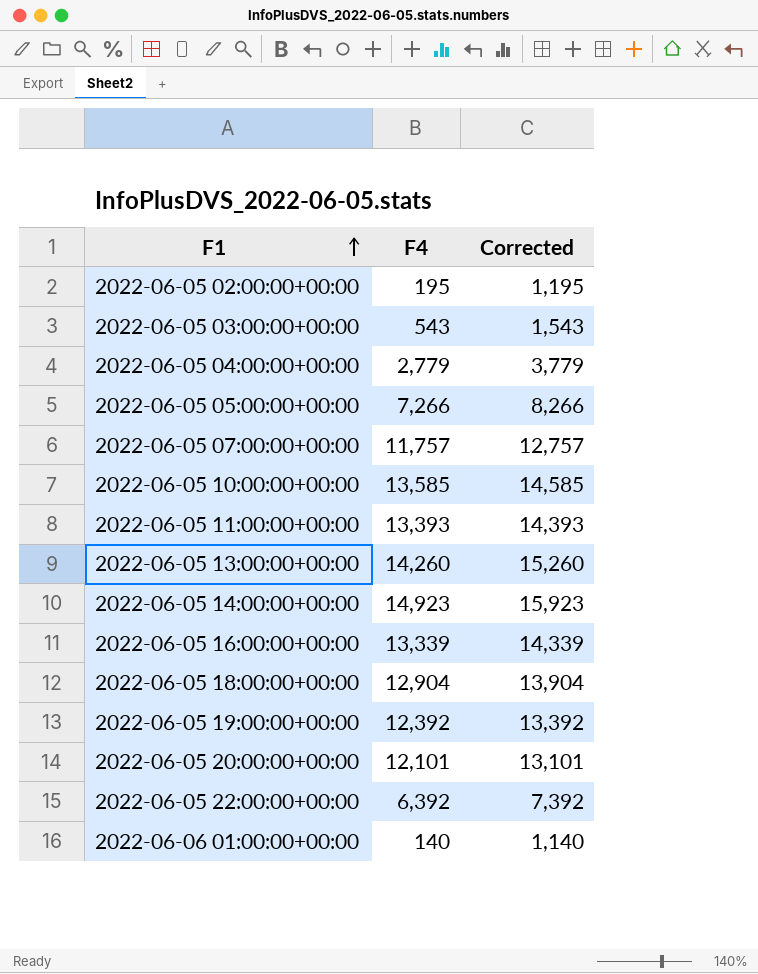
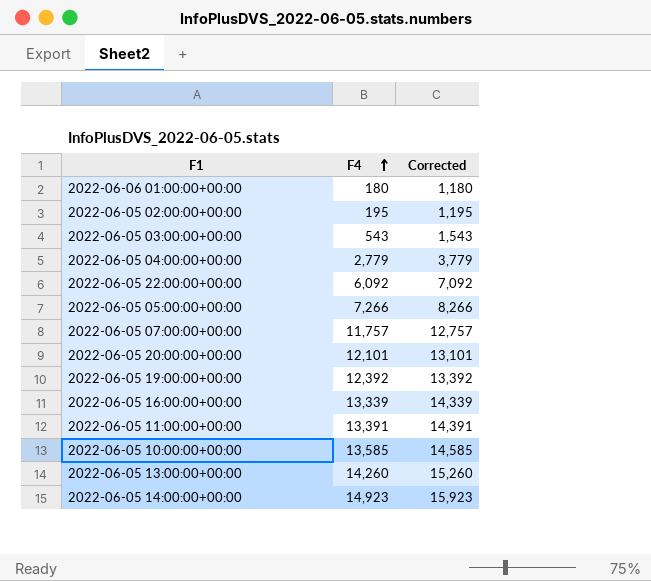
row order: F1 ascending -> F4 ascending
row 2022-06-05 18:00:00+00:00: 12,904 | 13,904 -> none
2022-06-06 01:00:00+00:00 | F4: 140 -> 180
2022-06-06 01:00:00+00:00 | Corrected: 1,140 -> 1,180
2022-06-05 22:00:00+00:00 | F4: 6,392 -> 6,092
2022-06-05 22:00:00+00:00 | Corrected: 7,392 -> 7,092
2022-06-05 11:00:00+00:00 | F4: 13,393 -> 13,391
2022-06-05 11:00:00+00:00 | Corrected: 14,393 -> 14,391

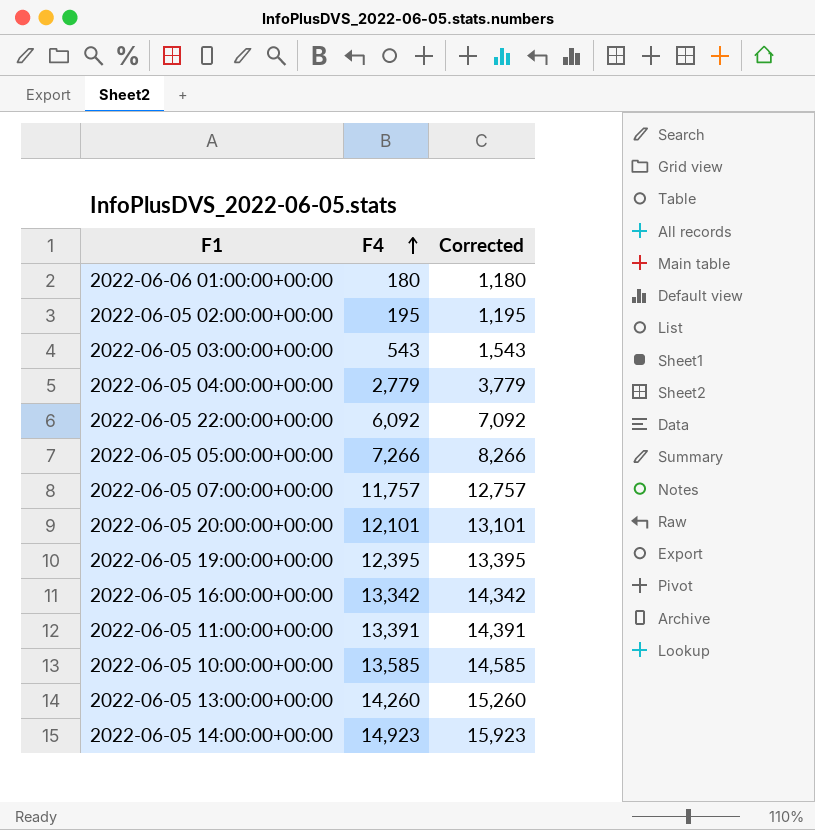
2022-06-05 19:00:00+00:00 | F4: 12,392 -> 12,395
2022-06-05 19:00:00+00:00 | Corrected: 13,392 -> 13,395
2022-06-05 16:00:00+00:00 | F4: 13,339 -> 13,342
2022-06-05 16:00:00+00:00 | Corrected: 14,339 -> 14,342

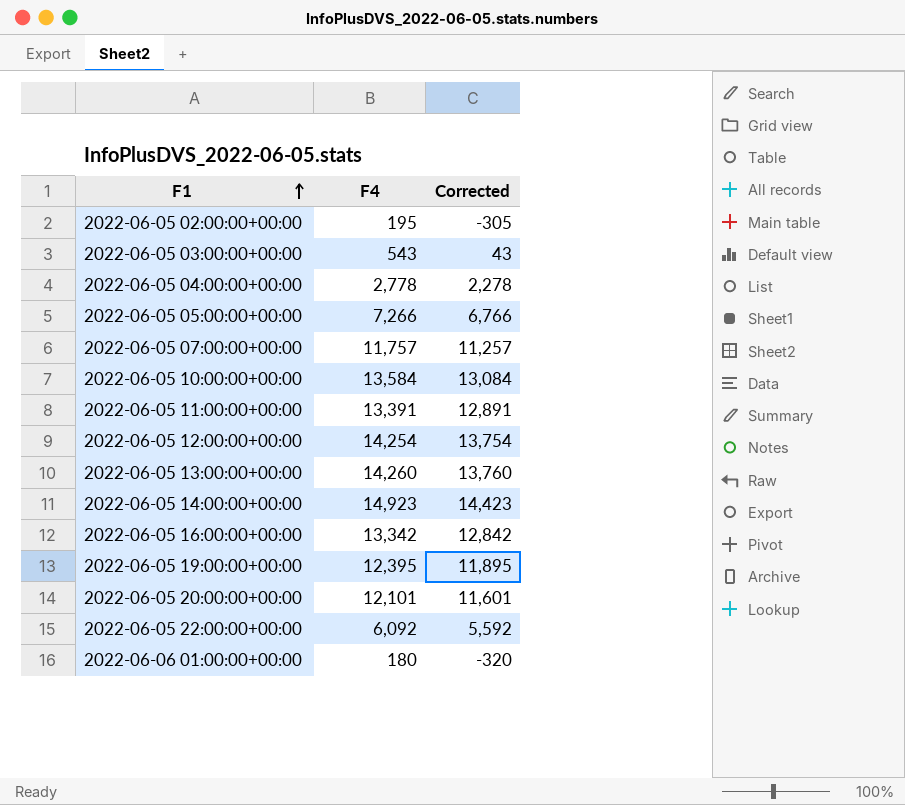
row order: F4 ascending -> F1 ascending
column Corrected | formula: [F4] + 1000 -> [F4] - 500
2022-06-05 04:00:00+00:00 | F4: 2,779 -> 2,778
2022-06-05 10:00:00+00:00 | F4: 13,585 -> 13,584
row 2022-06-05 12:00:00+00:00: none -> 14,254 | 13,754

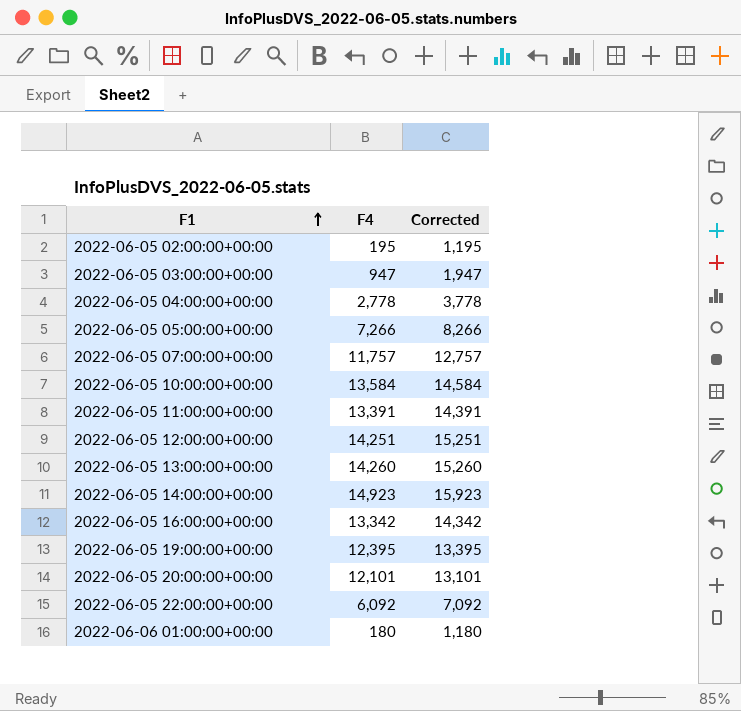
column Corrected | formula: [F4] - 500 -> [F4] + 1000
2022-06-05 03:00:00+00:00 | F4: 543 -> 947
2022-06-05 12:00:00+00:00 | F4: 14,254 -> 14,251

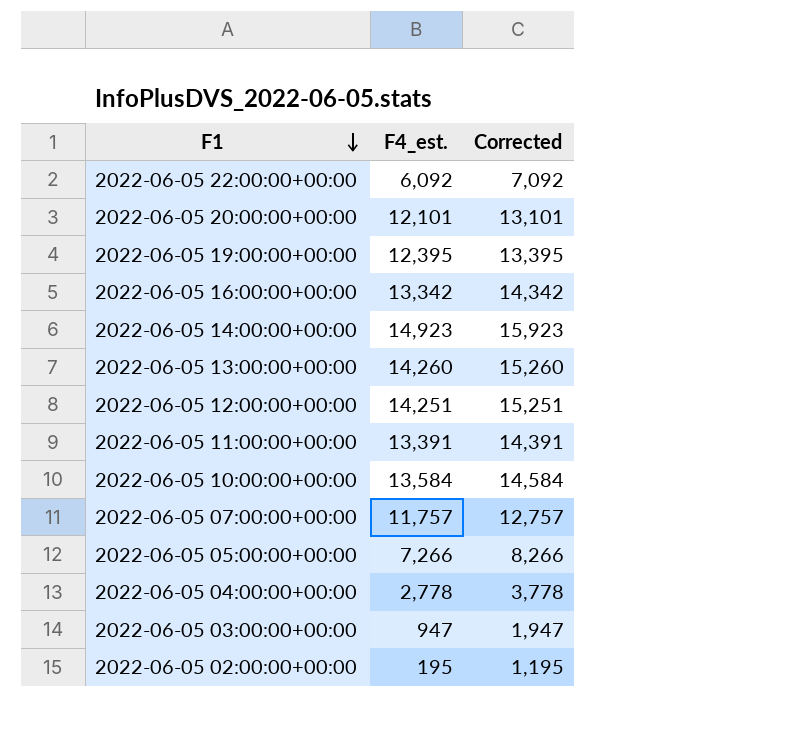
row order: F1 ascending -> F1 descending
column name: F4 -> F4_est.
row 2022-06-06 01:00:00+00:00: 180 | 1,180 -> none

